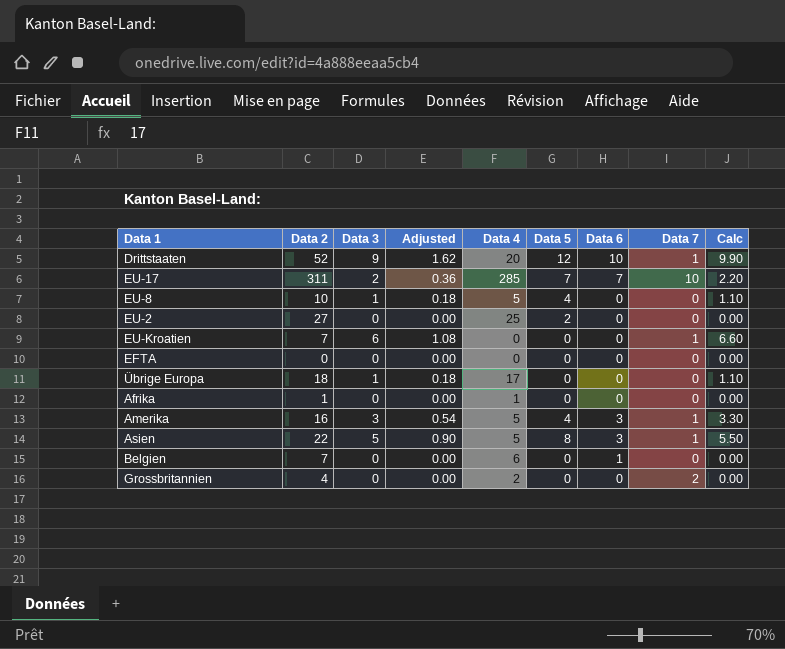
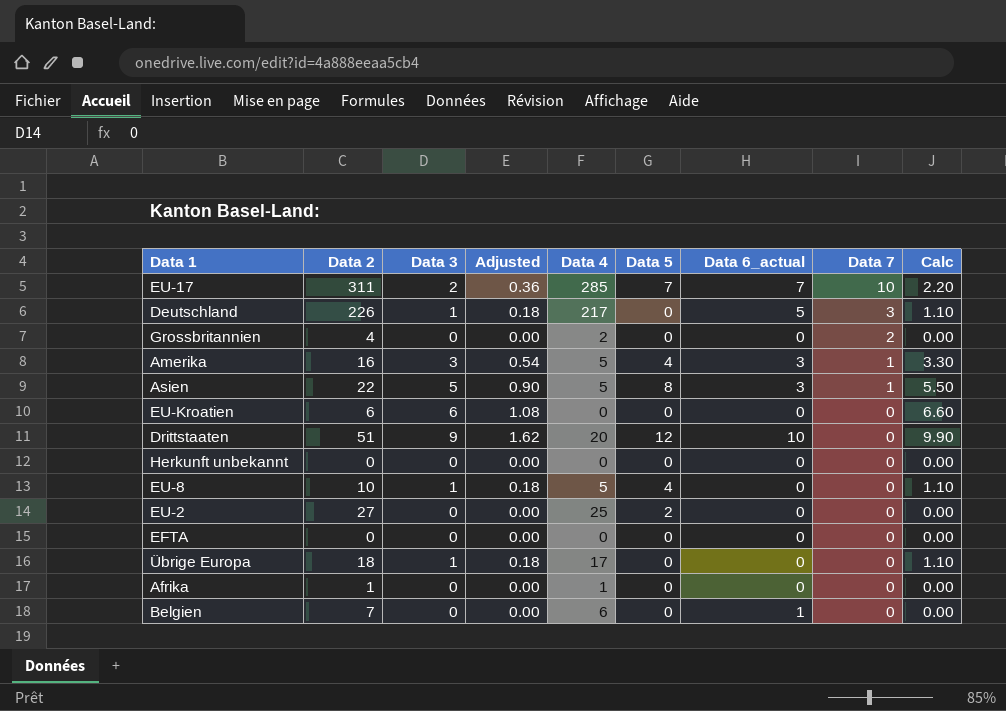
row order: none -> Data 7 descending
column name: Data 6 -> Data 6_actual
row Deutschland: none -> 226 | 1 | 0.18 | 217 | 0 | 5 | 3 | 1.10
EU-Kroatien | Data 2: 7 -> 6
EU-Kroatien | Data 7: 1 -> 0
Drittstaaten | Data 2: 52 -> 51
Drittstaaten | Data 7: 1 -> 0
row Herkunft unbekannt: none -> 0 | 0 | 0.00 | 0 | 0 | 0 | 0 | 0.00

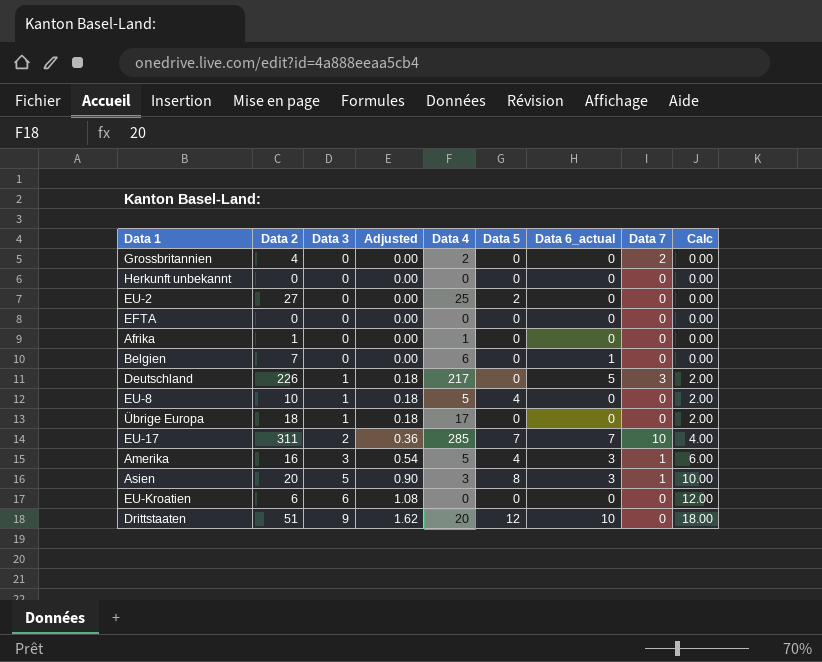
row order: Data 7 descending -> Data 3 ascending
column Calc | formula: [Data 3] * 1.1 -> [Data 3] * 2
Asien | Data 2: 22 -> 20
Asien | Data 4: 5 -> 3

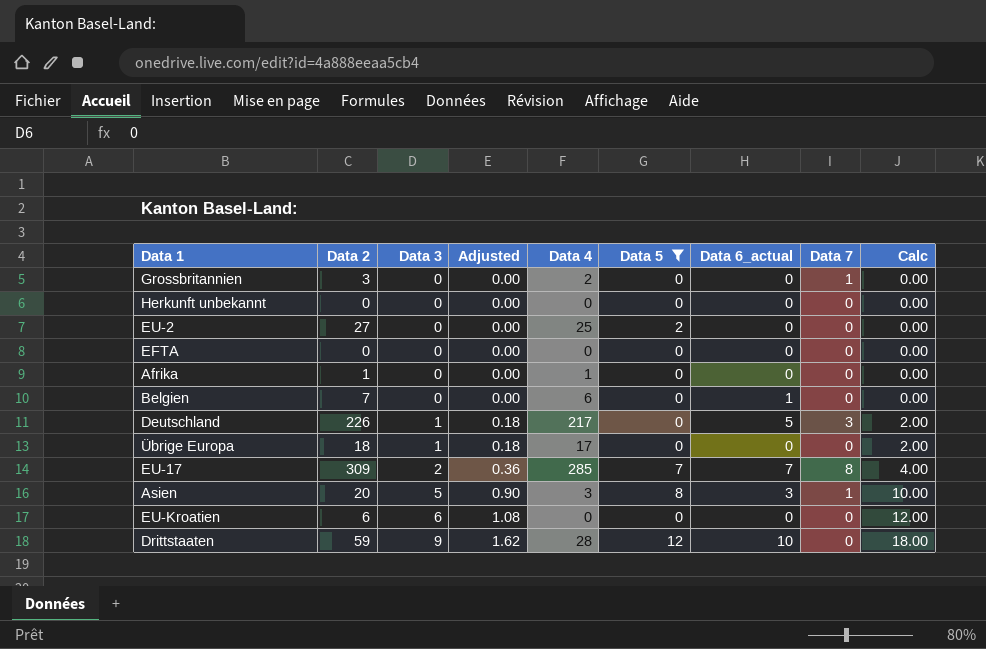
filter: none -> Data 5 != 4
Grossbritannien | Data 2: 4 -> 3
Grossbritannien | Data 7: 2 -> 1
EU-17 | Data 2: 311 -> 309
EU-17 | Data 7: 10 -> 8
Drittstaaten | Data 2: 51 -> 59
Drittstaaten | Data 4: 20 -> 28

